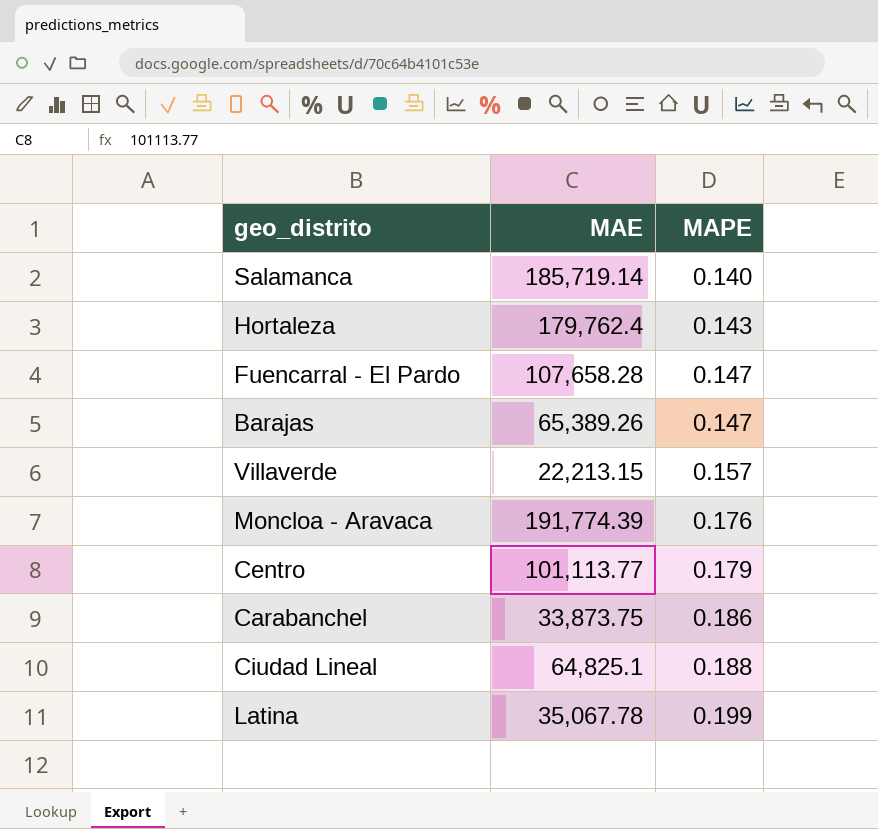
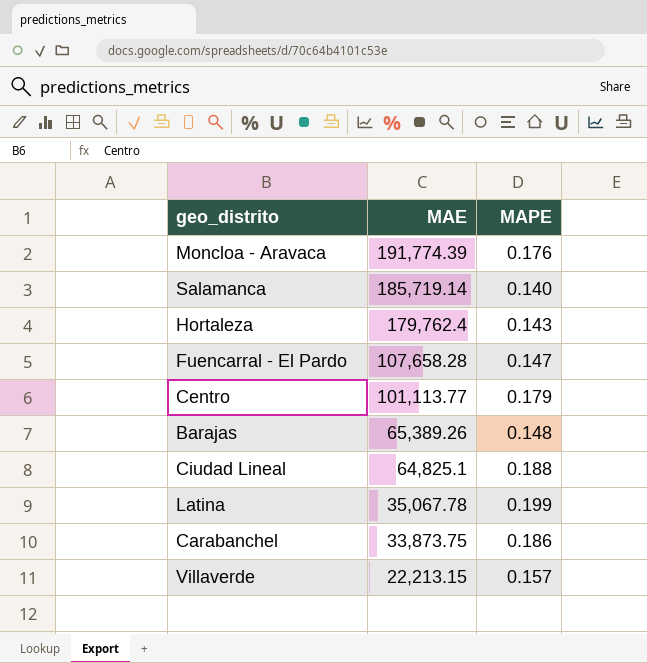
row order: MAPE ascending -> MAE descending
Barajas | MAPE: 0.147 -> 0.148

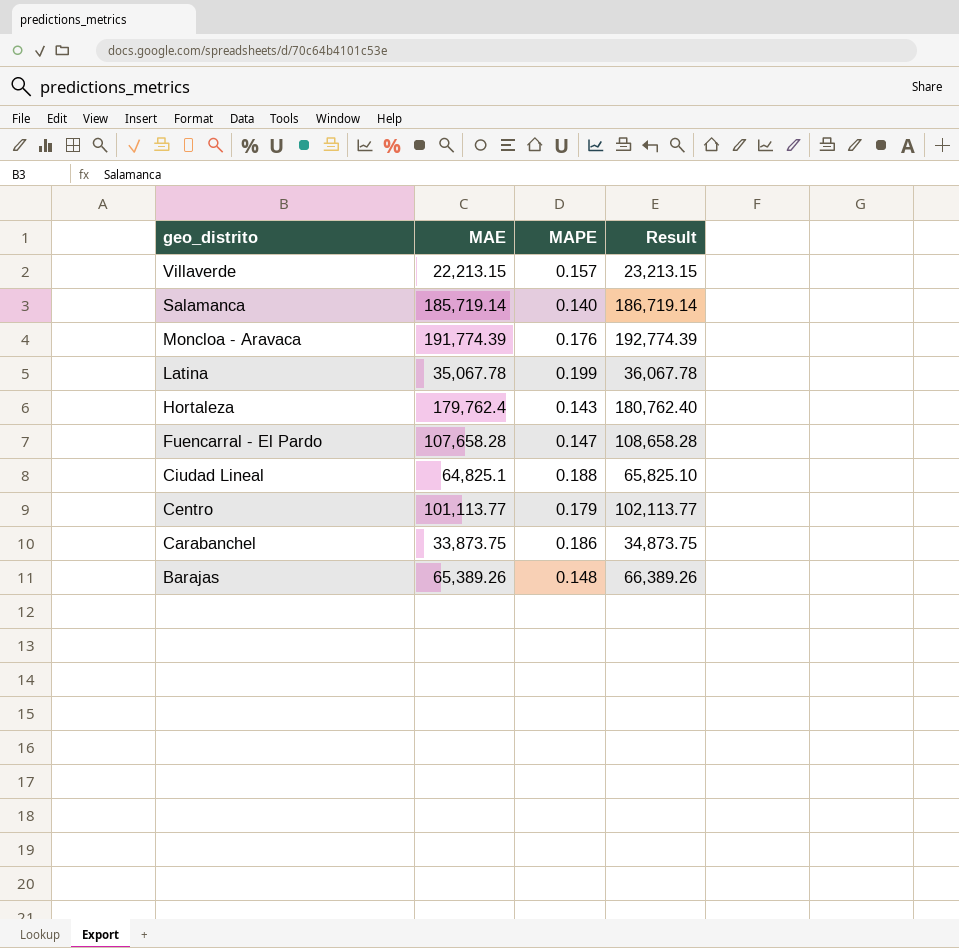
row order: MAE descending -> geo_distrito descending
column Result | formula: none -> [MAE] + 1000

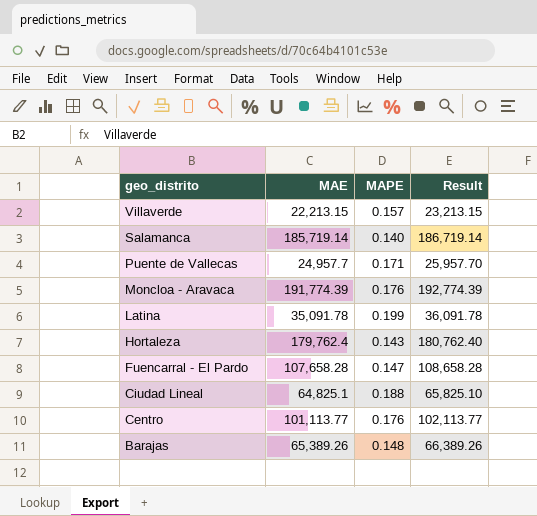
row Carabanchel: 33,873.75 | 0.186 | 34,873.75 -> none
row Puente de Vallecas: none -> 24,957.7 | 0.171 | 25,957.70
Latina | MAE: 35,067.78 -> 35,091.78
Latina | Result: 36,067.78 -> 36,091.78
Centro | MAPE: 0.179 -> 0.176

